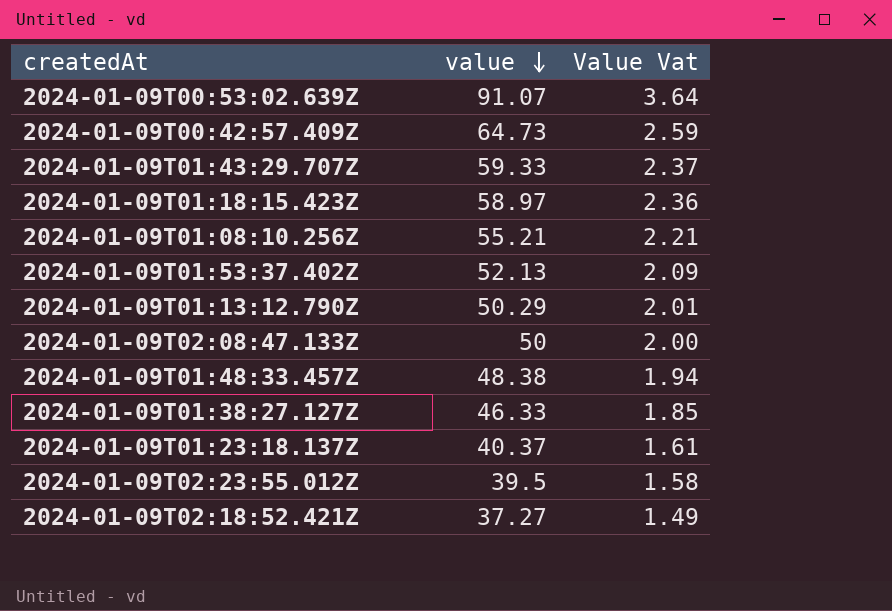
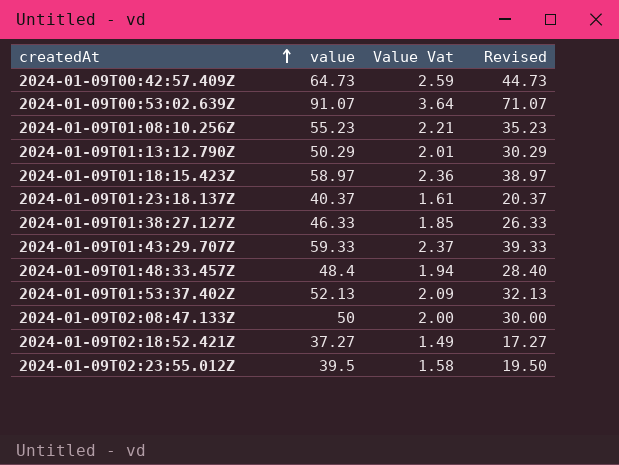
row order: value descending -> createdAt ascending
column Revised | formula: none -> [value] - 20
2024-01-09T01:08:10.256Z | value: 55.21 -> 55.23
2024-01-09T01:48:33.457Z | value: 48.38 -> 48.4

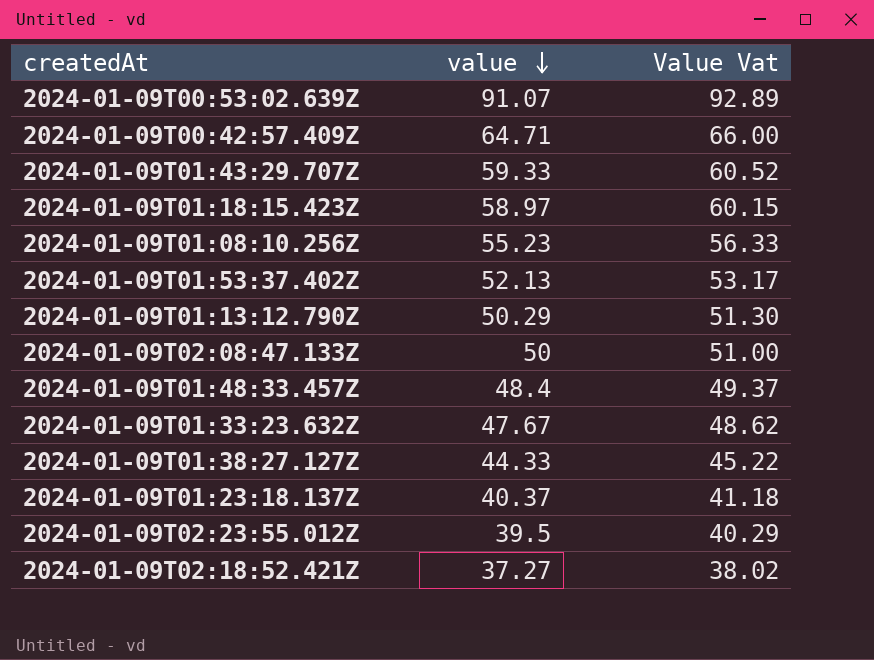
row order: createdAt ascending -> value descending
column Revised | formula: [value] - 20 -> none
column Value Vat | formula: [value] * 0.04 -> [value] * 1.02
2024-01-09T00:42:57.409Z | value: 64.73 -> 64.71
row 2024-01-09T01:33:23.632Z: none -> 47.67 | 48.62
2024-01-09T01:38:27.127Z | value: 46.33 -> 44.33

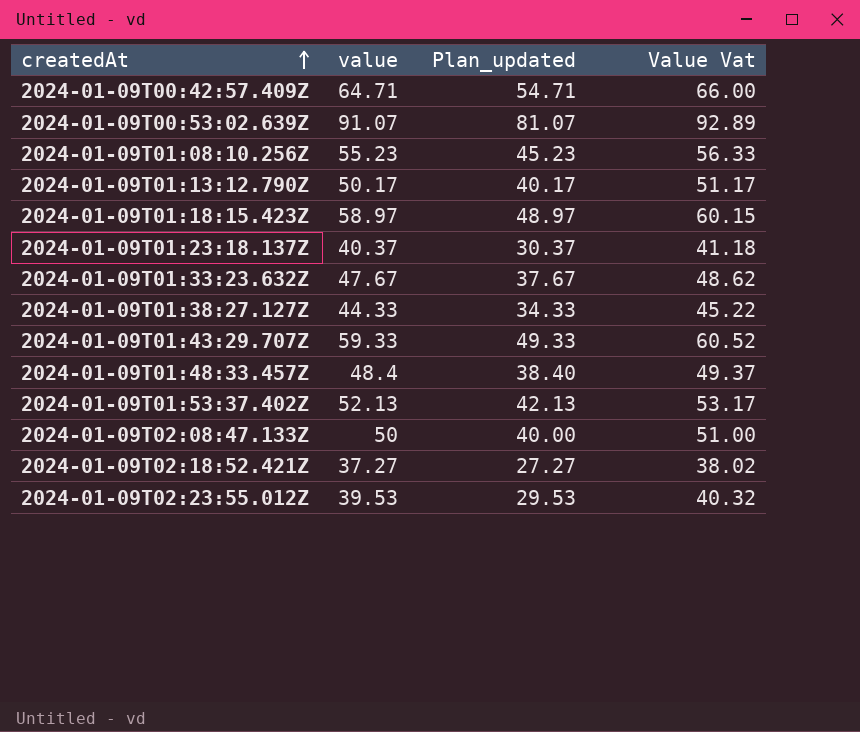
row order: value descending -> createdAt ascending
column Plan_updated | formula: none -> [value] - 10
2024-01-09T01:13:12.790Z | value: 50.29 -> 50.17
2024-01-09T01:13:12.790Z | Value Vat: 51.30 -> 51.17
2024-01-09T02:23:55.012Z | value: 39.5 -> 39.53
2024-01-09T02:23:55.012Z | Value Vat: 40.29 -> 40.32

